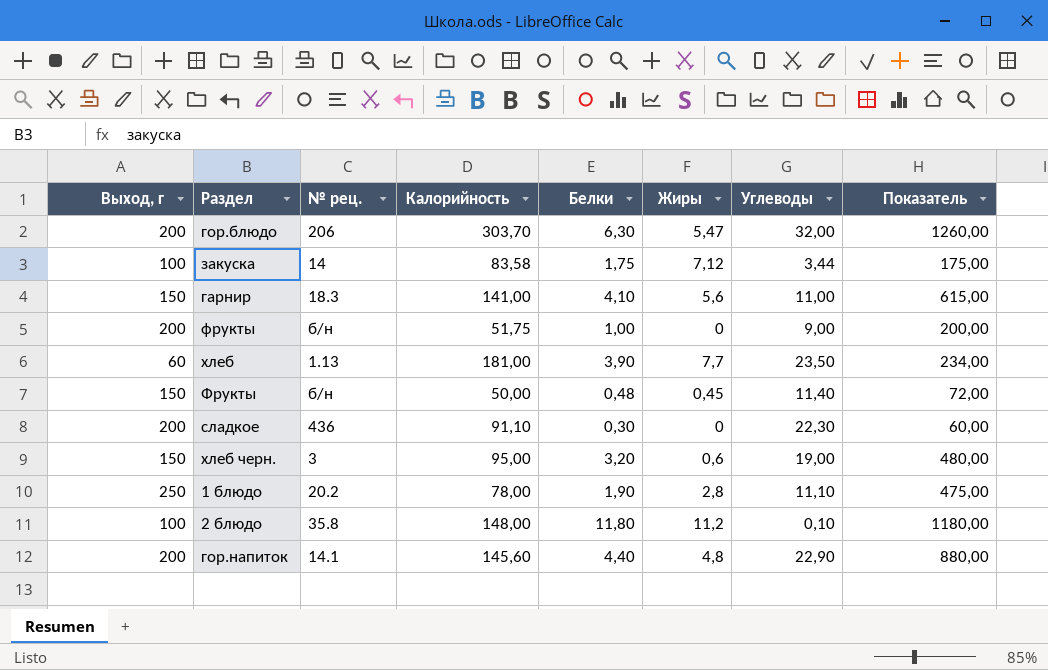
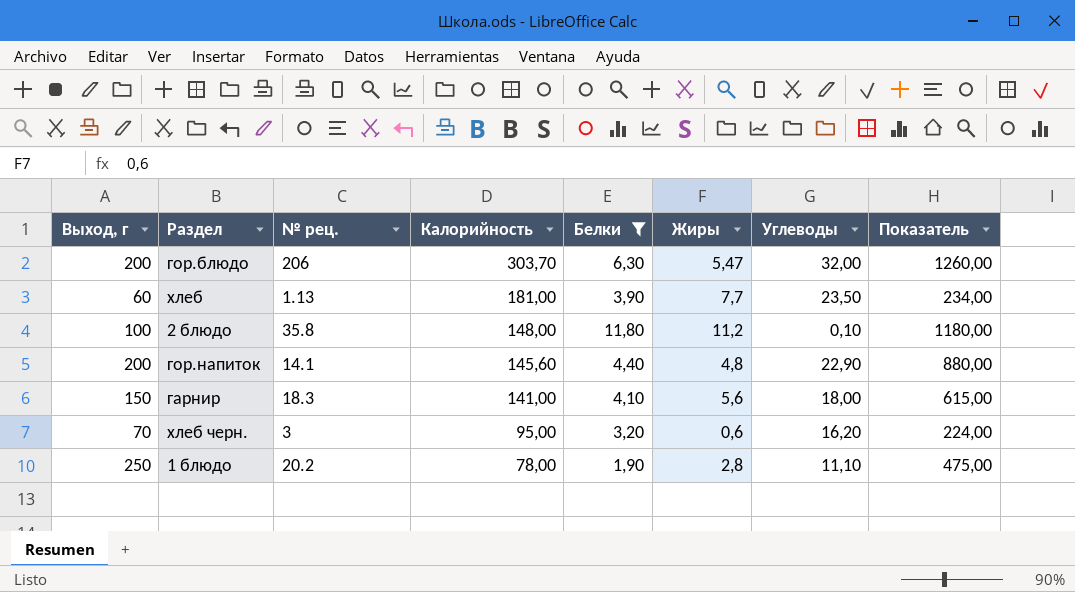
filter: none -> Белки >= 1,90
row order: none -> Калорийность descending
гарнир | Углеводы: 11,00 -> 18,00
хлеб черн. | Выход, г: 150 -> 70
хлеб черн. | Углеводы: 19,00 -> 16,20
хлеб черн. | Показатель: 480,00 -> 224,00

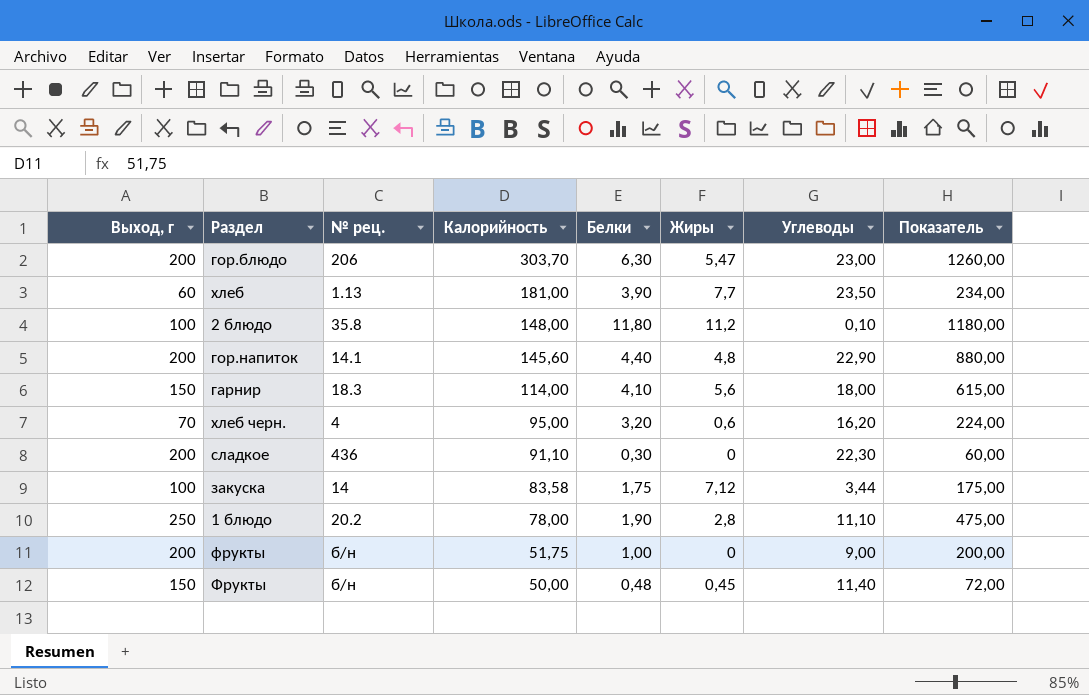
filter: Белки >= 1,90 -> none
гор.блюдо | Углеводы: 32,00 -> 23,00
гарнир | Калорийность: 141,00 -> 114,00
хлеб черн. | № рец.: 3 -> 4

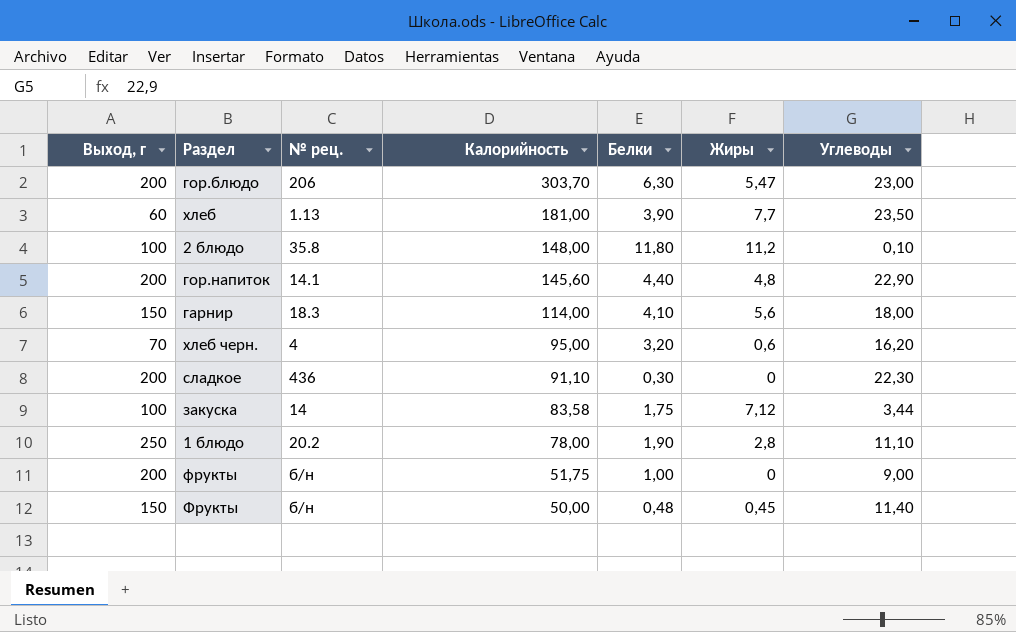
column Показатель | formula: [Выход, г] * [Белки] -> none

